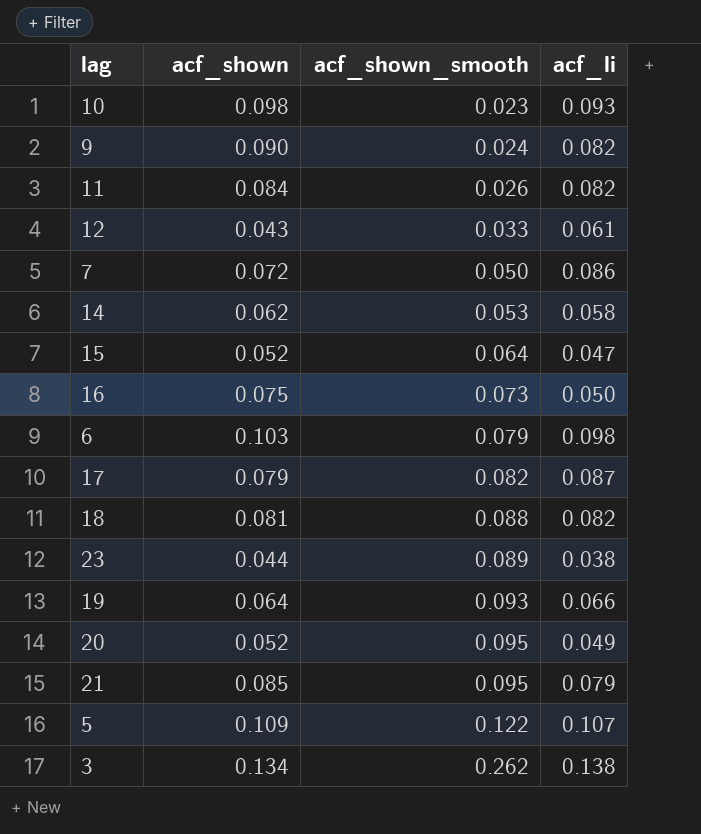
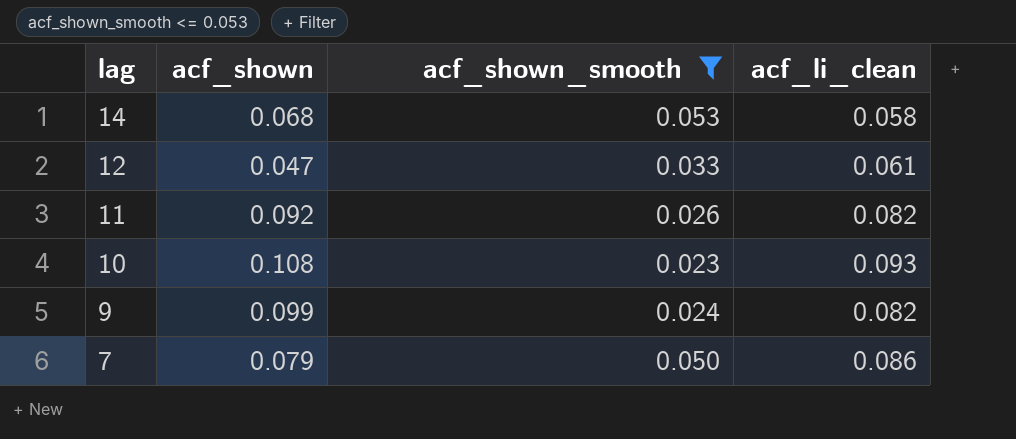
filter: none -> acf_shown_smooth <= 0.053
row order: acf_shown_smooth ascending -> lag descending
column name: acf_li -> acf_li_clean
14 | acf_shown: 0.062 -> 0.068
12 | acf_shown: 0.043 -> 0.047
11 | acf_shown: 0.084 -> 0.092
10 | acf_shown: 0.098 -> 0.108
9 | acf_shown: 0.090 -> 0.099
7 | acf_shown: 0.072 -> 0.079

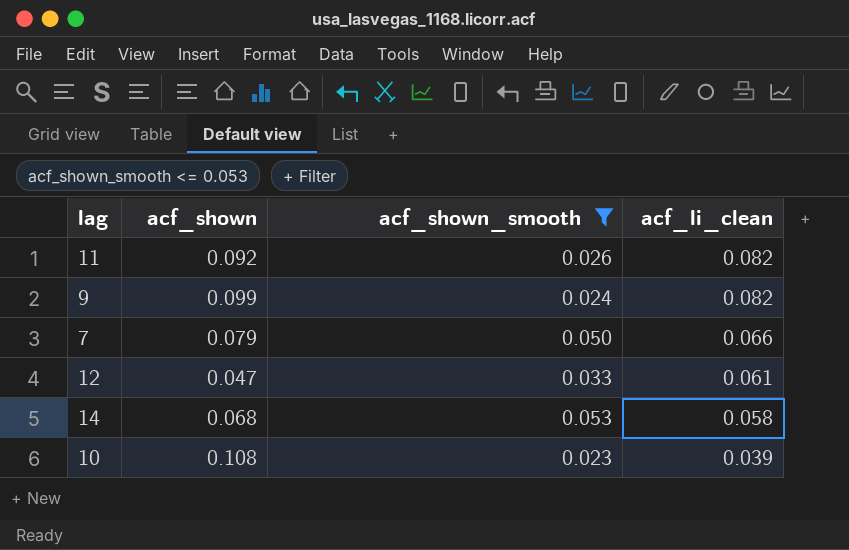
row order: lag descending -> acf_li_clean descending
7 | acf_li_clean: 0.086 -> 0.066
10 | acf_li_clean: 0.093 -> 0.039

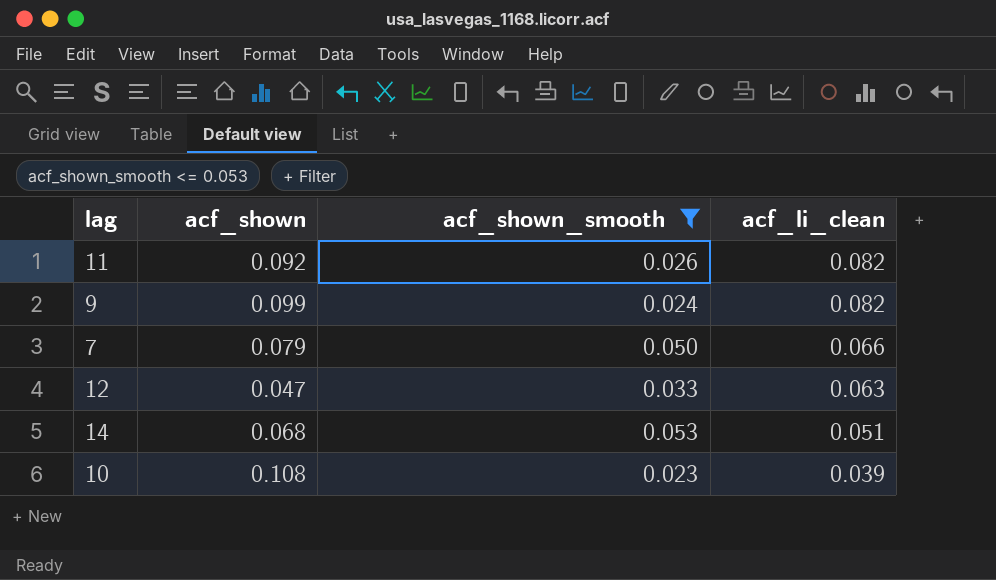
12 | acf_li_clean: 0.061 -> 0.063
14 | acf_li_clean: 0.058 -> 0.051

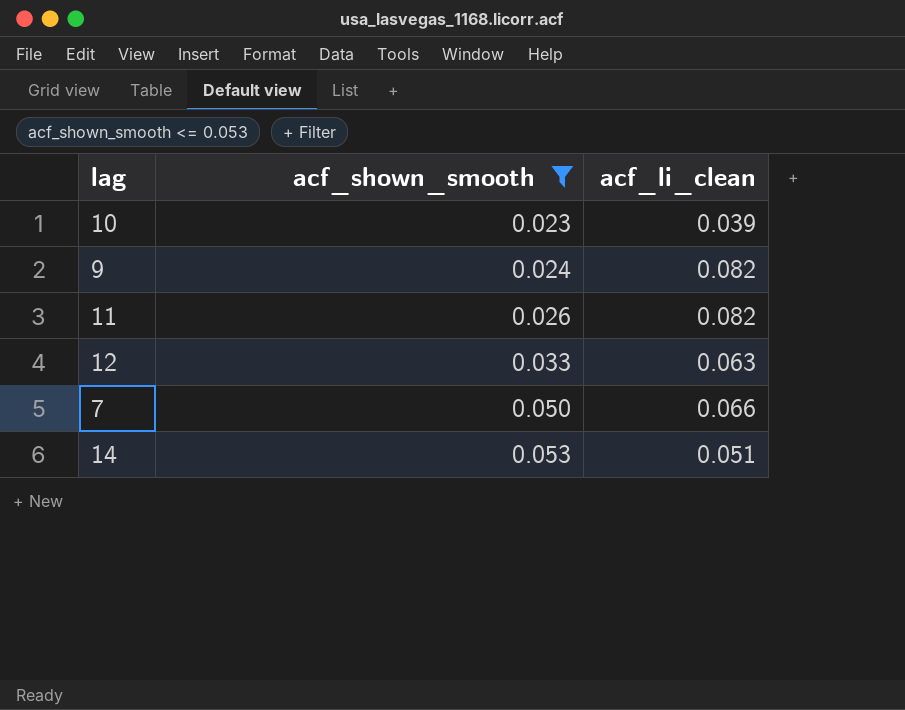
row order: acf_li_clean descending -> acf_shown_smooth ascending
column acf_shown | position: 2 -> none

